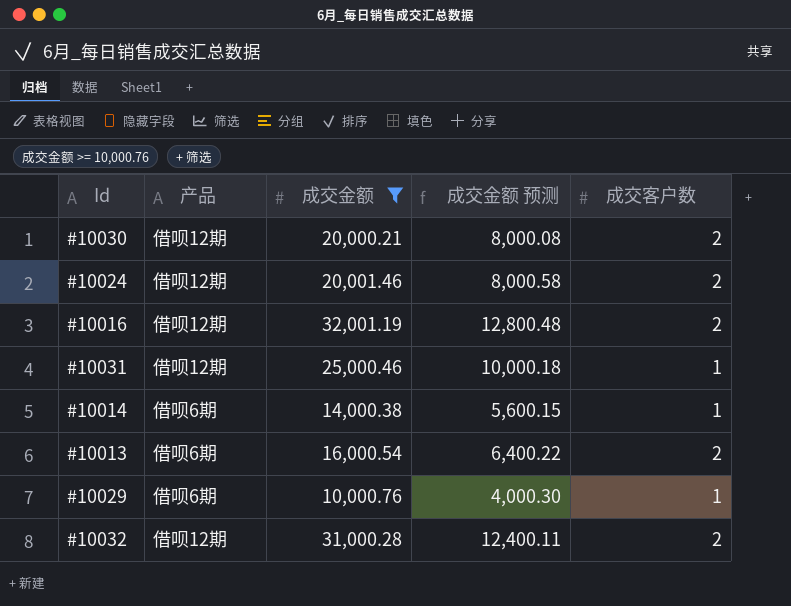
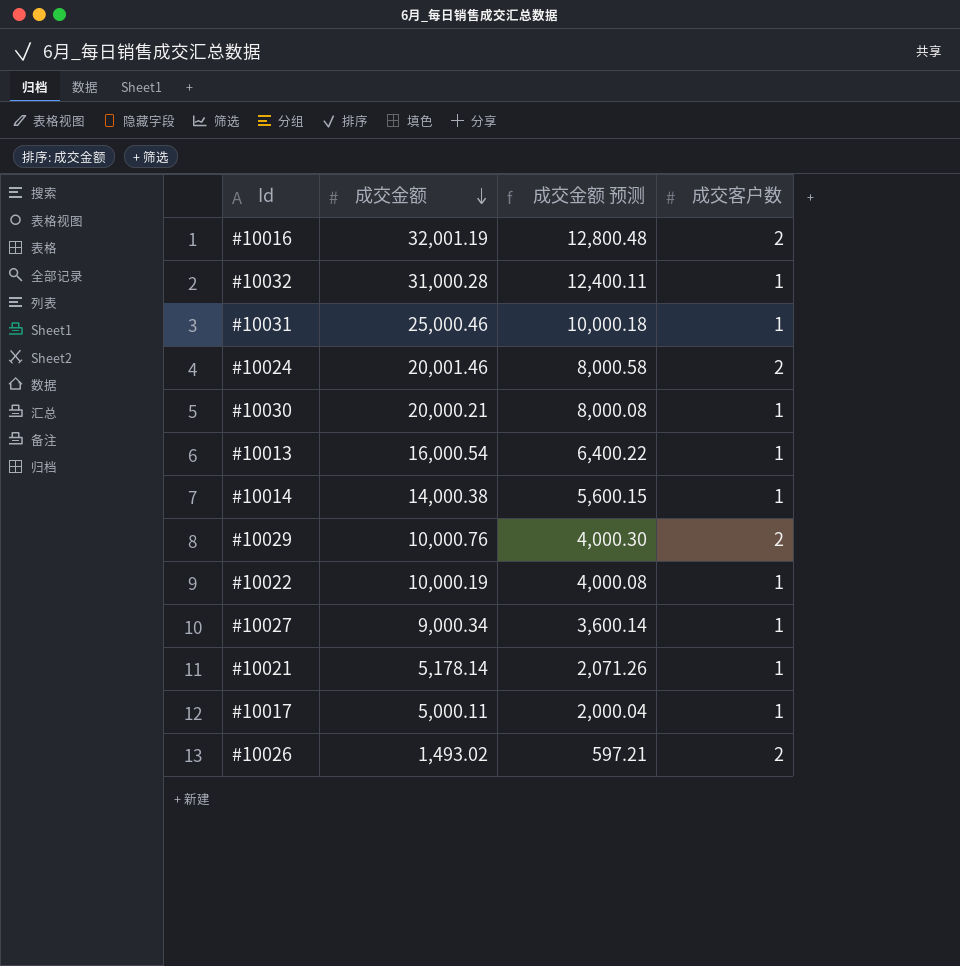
filter: 成交金额 >= 10,000.76 -> none
row order: none -> 成交金额 descending
column 产品 | position: 2 -> none
#10032 | 成交客户数: 2 -> 1
#10030 | 成交客户数: 2 -> 1
#10013 | 成交客户数: 2 -> 1
#10029 | 成交客户数: 1 -> 2

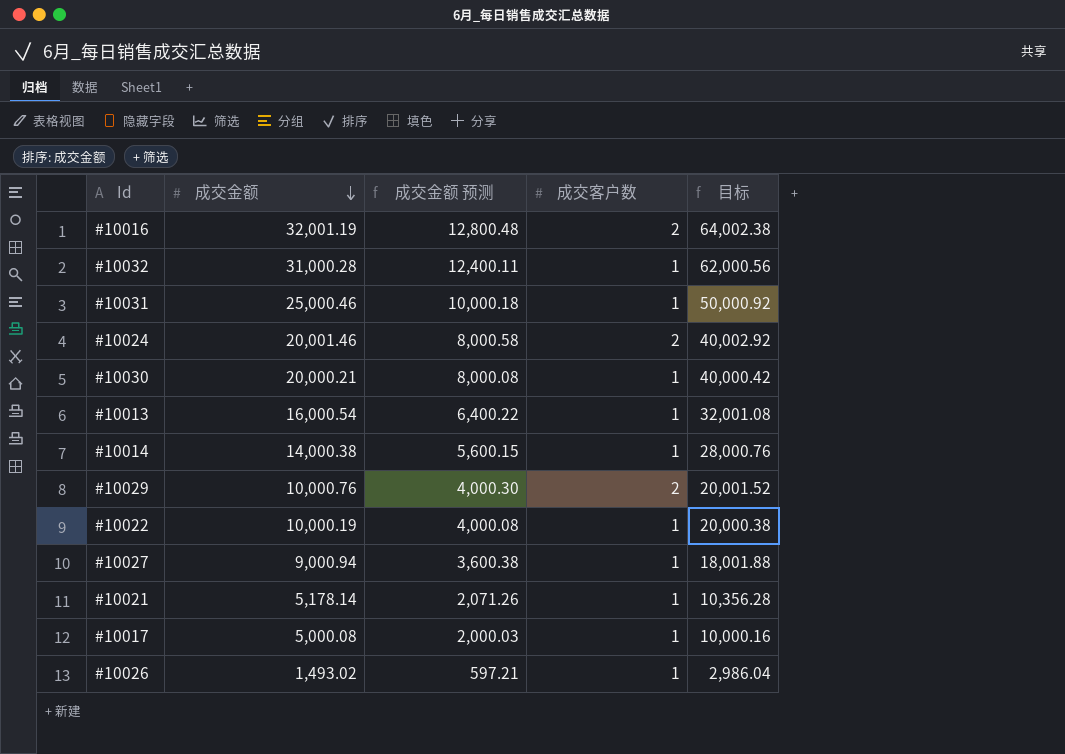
column 目标 | formula: none -> [成交金额] * 2
#10027 | 成交金额: 9,000.34 -> 9,000.94
#10027 | 成交金额 预测: 3,600.14 -> 3,600.38
#10017 | 成交金额: 5,000.11 -> 5,000.08
#10017 | 成交金额 预测: 2,000.04 -> 2,000.03
#10026 | 成交客户数: 2 -> 1

